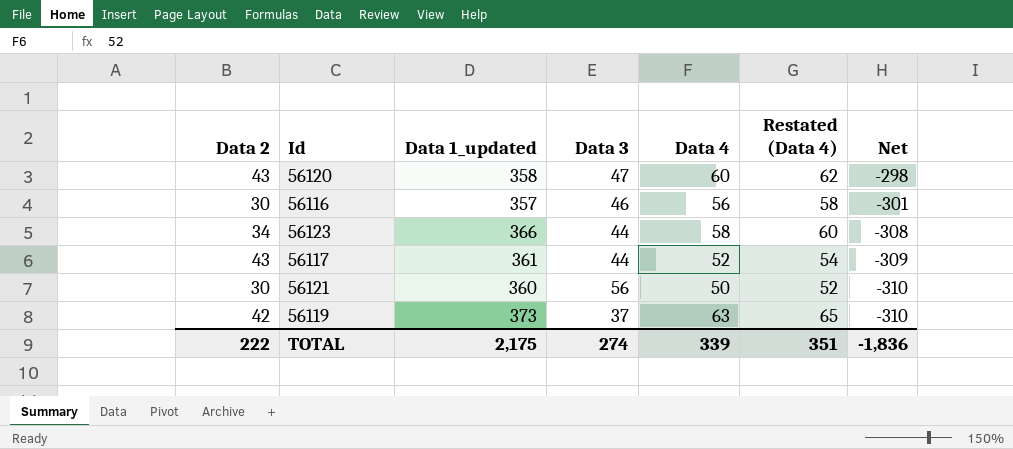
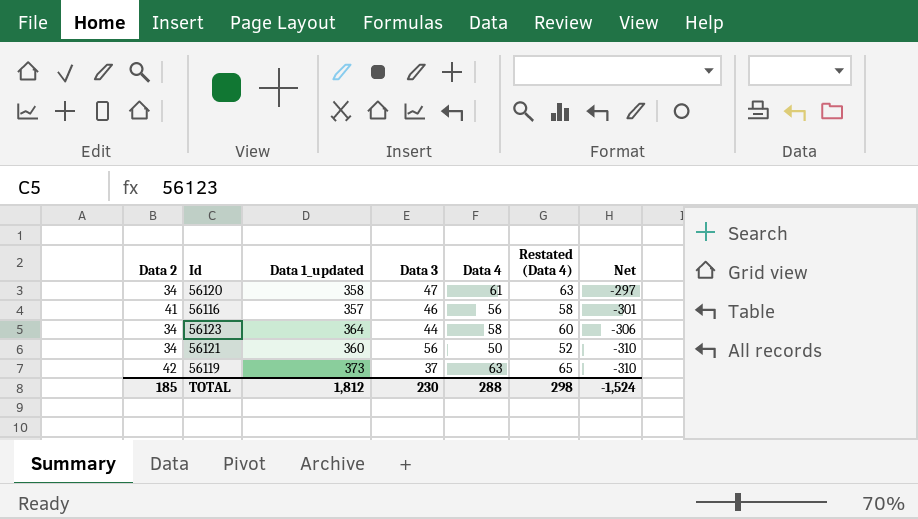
row 56117: 43 | 361 | 44 | 52 | 54 | -309 -> none
56120 | Data 2: 43 -> 34
56120 | Data 4: 60 -> 61
56120 | Restated (Data 4): 62 -> 63
56120 | Net: -298 -> -297
56116 | Data 2: 30 -> 41
56123 | Data 1_updated: 366 -> 364
56123 | Net: -308 -> -306
56121 | Data 2: 30 -> 34
TOTAL | Data 2: 222 -> 185
TOTAL | Data 1_updated: 2,175 -> 1,812
TOTAL | Data 3: 274 -> 230
TOTAL | Data 4: 339 -> 288
TOTAL | Restated (Data 4): 351 -> 298
TOTAL | Net: -1,836 -> -1,524

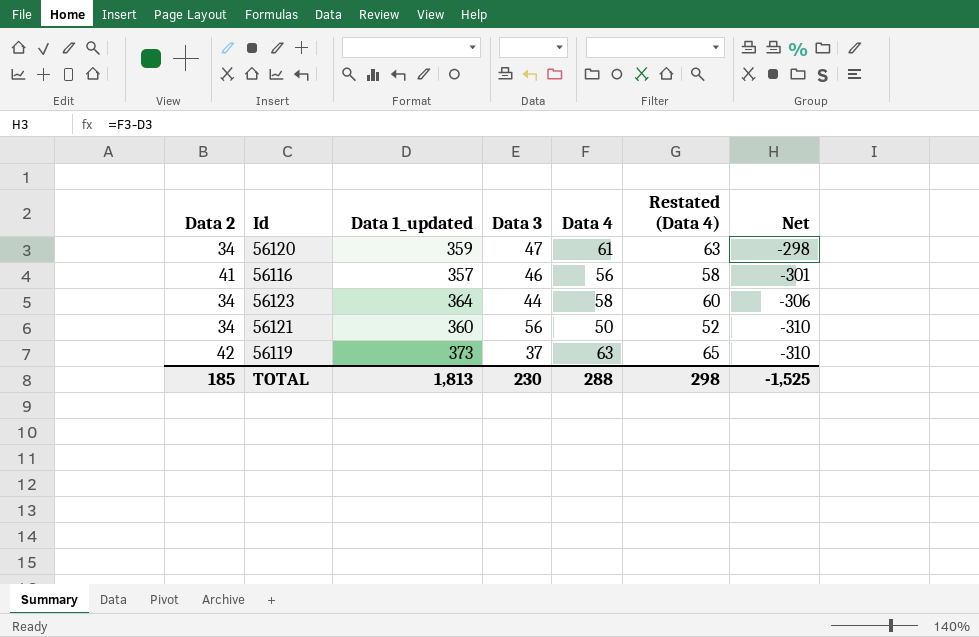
56120 | Data 1_updated: 358 -> 359
56120 | Net: -297 -> -298
TOTAL | Data 1_updated: 1,812 -> 1,813
TOTAL | Net: -1,524 -> -1,525

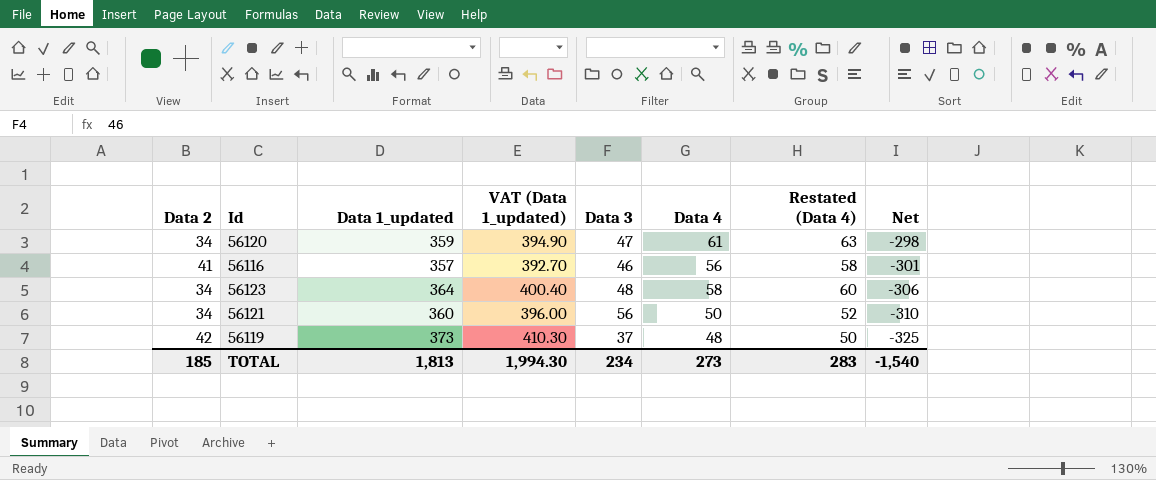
column VAT (Data 1_updated) | formula: none -> [Data 1_updated] * 1.1
56123 | Data 3: 44 -> 48
56119 | Data 4: 63 -> 48
56119 | Restated (Data 4): 65 -> 50
56119 | Net: -310 -> -325
TOTAL | Data 3: 230 -> 234
TOTAL | Data 4: 288 -> 273
TOTAL | Restated (Data 4): 298 -> 283
TOTAL | Net: -1,525 -> -1,540

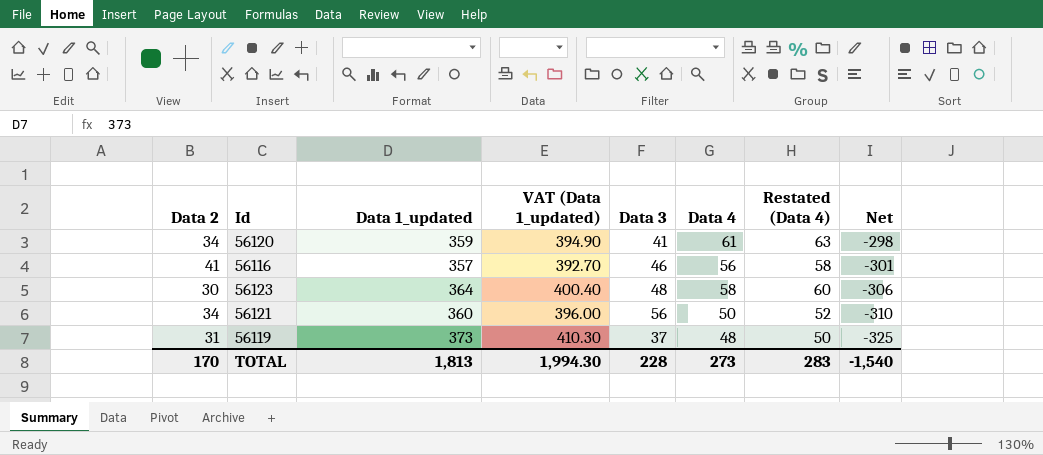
56120 | Data 3: 47 -> 41
56123 | Data 2: 34 -> 30
56119 | Data 2: 42 -> 31
TOTAL | Data 2: 185 -> 170
TOTAL | Data 3: 234 -> 228

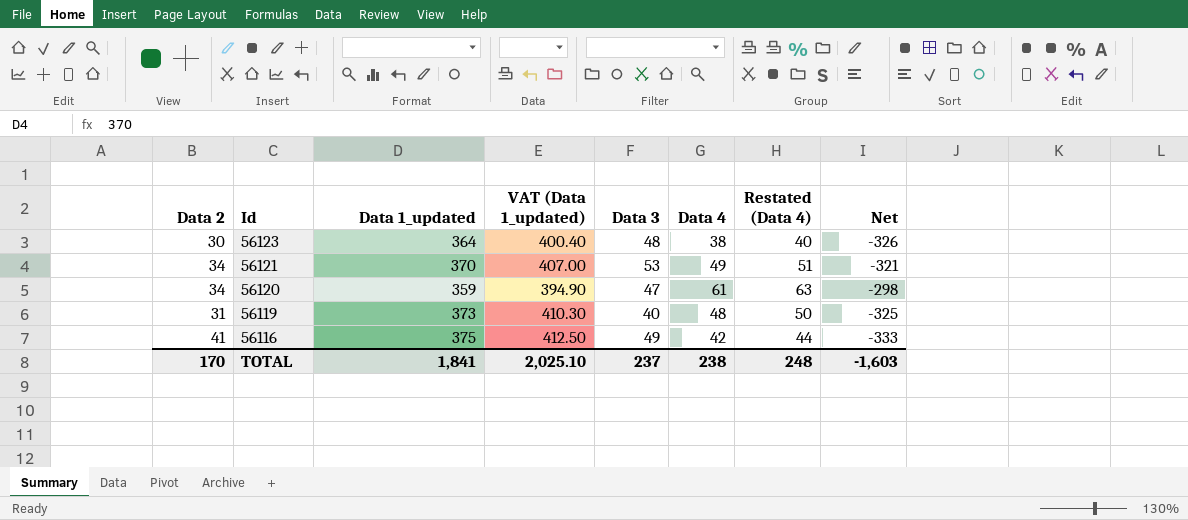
row order: Net descending -> Id descending
56123 | Data 4: 58 -> 38
56123 | Restated (Data 4): 60 -> 40
56123 | Net: -306 -> -326
56121 | Data 1_updated: 360 -> 370
56121 | VAT (Data 1_updated): 396.00 -> 407.00
56121 | Data 3: 56 -> 53
56121 | Data 4: 50 -> 49
56121 | Restated (Data 4): 52 -> 51
56121 | Net: -310 -> -321
56120 | Data 3: 41 -> 47
56119 | Data 3: 37 -> 40
56116 | Data 1_updated: 357 -> 375
56116 | VAT (Data 1_updated): 392.70 -> 412.50
56116 | Data 3: 46 -> 49
56116 | Data 4: 56 -> 42
56116 | Restated (Data 4): 58 -> 44
56116 | Net: -301 -> -333
TOTAL | Data 1_updated: 1,813 -> 1,841
TOTAL | VAT (Data 1_updated): 1,994.30 -> 2,025.10
TOTAL | Data 3: 228 -> 237
TOTAL | Data 4: 273 -> 238
TOTAL | Restated (Data 4): 283 -> 248
TOTAL | Net: -1,540 -> -1,603

